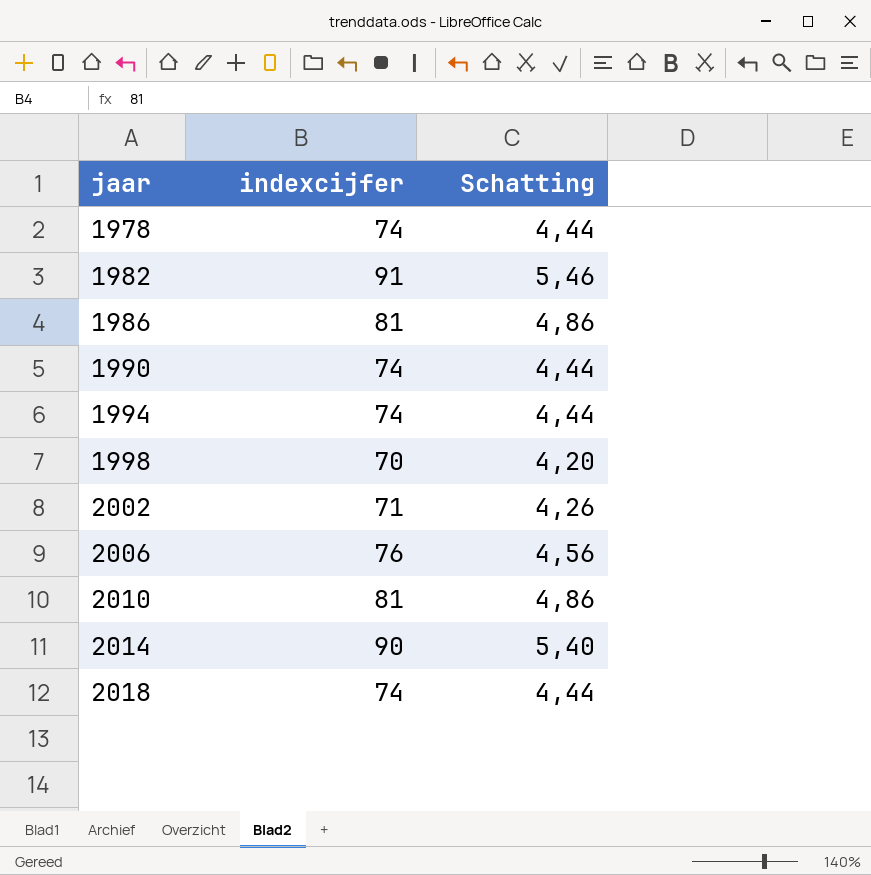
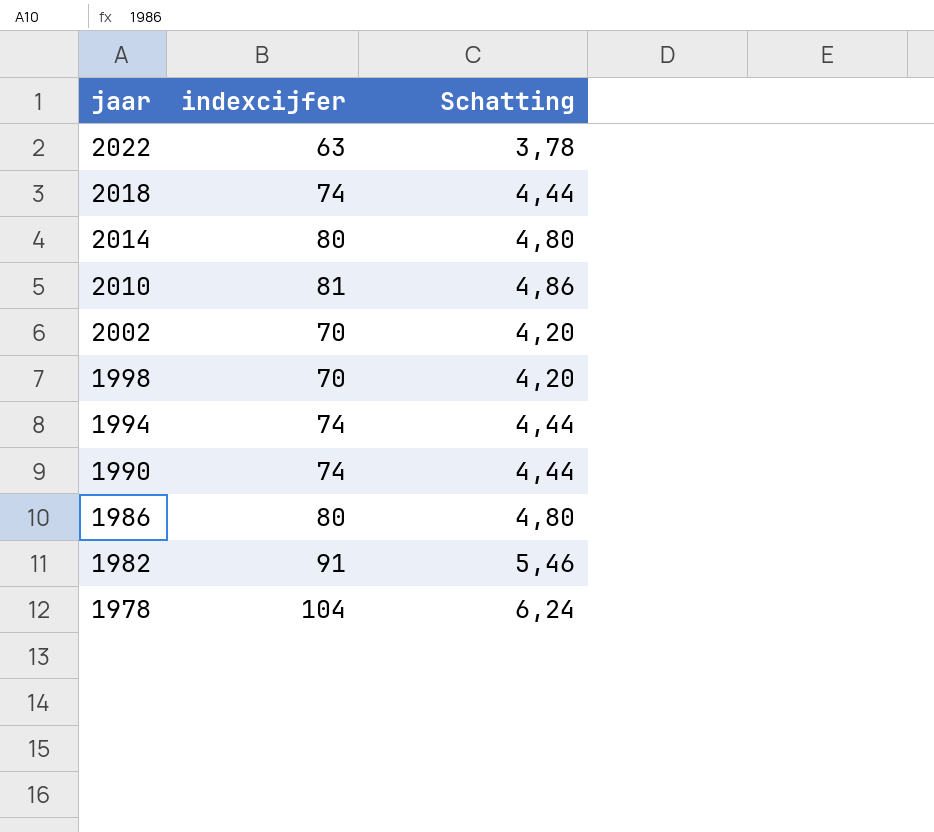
row order: jaar ascending -> jaar descending
row 2006: 76 | 4,56 -> none
row 2022: none -> 63 | 3,78
2014 | indexcijfer: 90 -> 80
2014 | Schatting: 5,40 -> 4,80
2002 | indexcijfer: 71 -> 70
2002 | Schatting: 4,26 -> 4,20
1986 | indexcijfer: 81 -> 80
1986 | Schatting: 4,86 -> 4,80
1978 | indexcijfer: 74 -> 104
1978 | Schatting: 4,44 -> 6,24

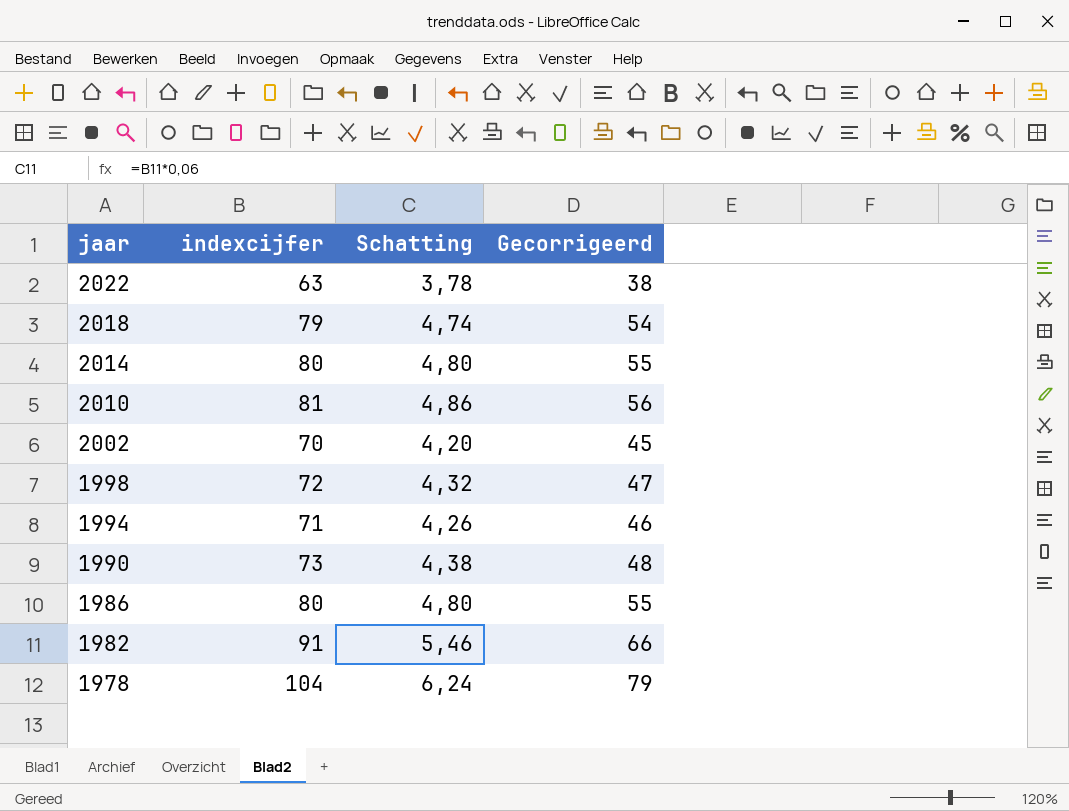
column Gecorrigeerd | formula: none -> [indexcijfer] - 25
2018 | indexcijfer: 74 -> 79
2018 | Schatting: 4,44 -> 4,74
1998 | indexcijfer: 70 -> 72
1998 | Schatting: 4,20 -> 4,32
1994 | indexcijfer: 74 -> 71
1994 | Schatting: 4,44 -> 4,26
1990 | indexcijfer: 74 -> 73
1990 | Schatting: 4,44 -> 4,38

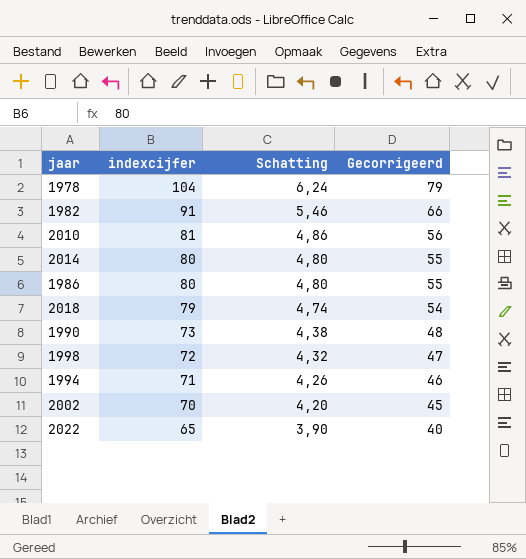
row order: jaar descending -> indexcijfer descending
2022 | indexcijfer: 63 -> 65
2022 | Schatting: 3,78 -> 3,90
2022 | Gecorrigeerd: 38 -> 40

